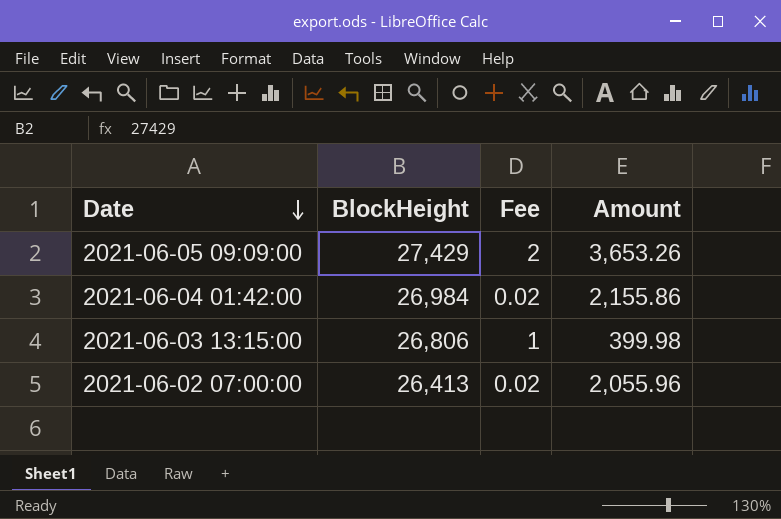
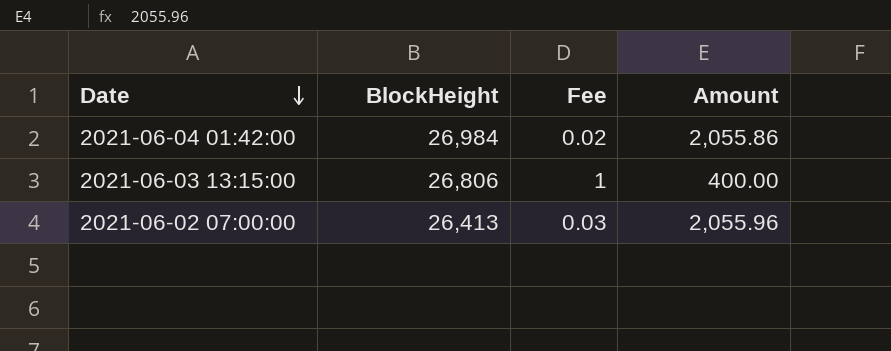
row 2021-06-05 09:09:00: 27,429 | 2 | 3,653.26 -> none
2021-06-04 01:42:00 | Amount: 2,155.86 -> 2,055.86
2021-06-03 13:15:00 | Amount: 399.98 -> 400.00
2021-06-02 07:00:00 | Fee: 0.02 -> 0.03

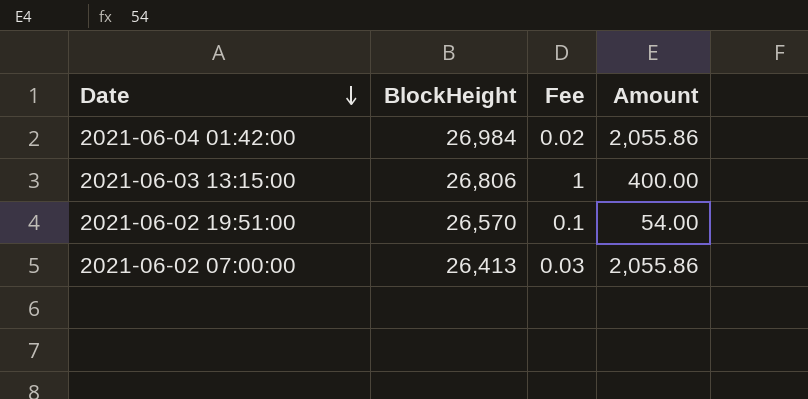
row 2021-06-02 19:51:00: none -> 26,570 | 0.1 | 54.00
2021-06-02 07:00:00 | Amount: 2,055.96 -> 2,055.86

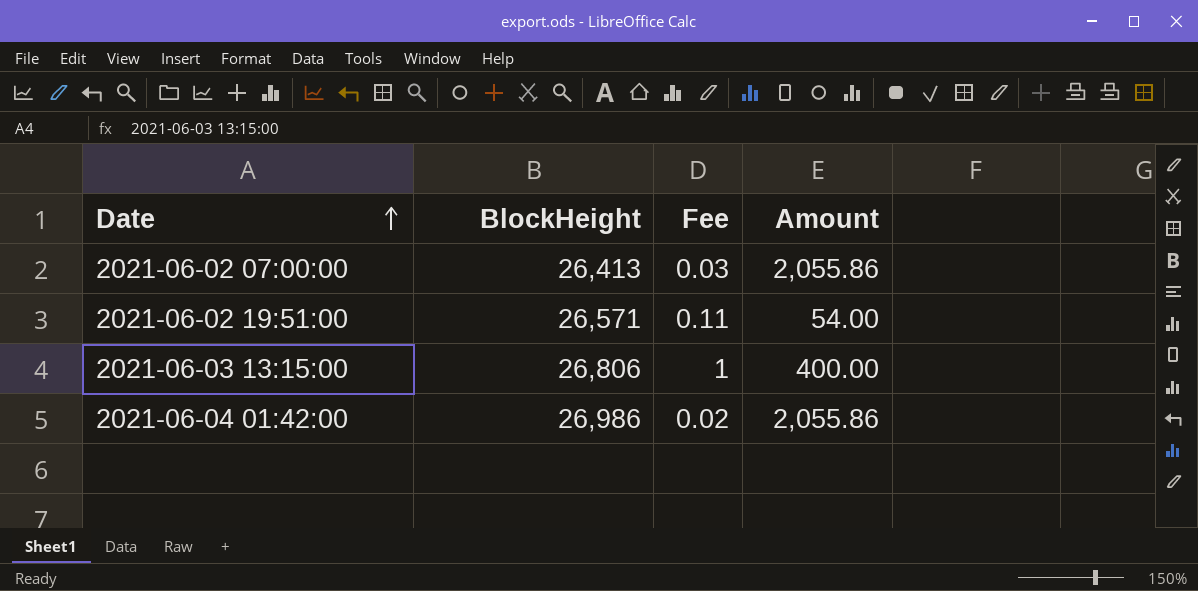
row order: Date descending -> Date ascending
2021-06-02 19:51:00 | BlockHeight: 26,570 -> 26,571
2021-06-02 19:51:00 | Fee: 0.1 -> 0.11
2021-06-04 01:42:00 | BlockHeight: 26,984 -> 26,986

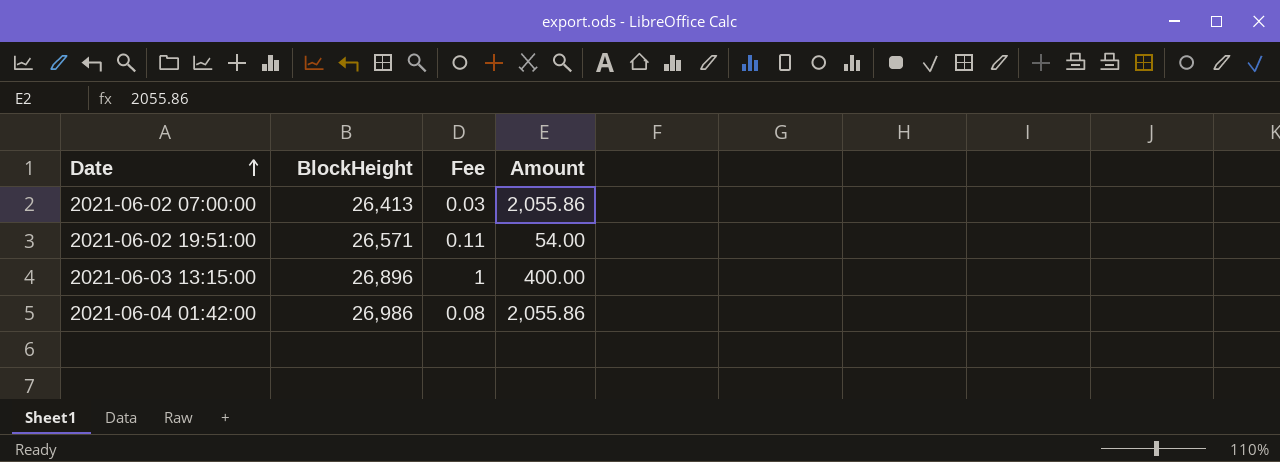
2021-06-03 13:15:00 | BlockHeight: 26,806 -> 26,896
2021-06-04 01:42:00 | Fee: 0.02 -> 0.08

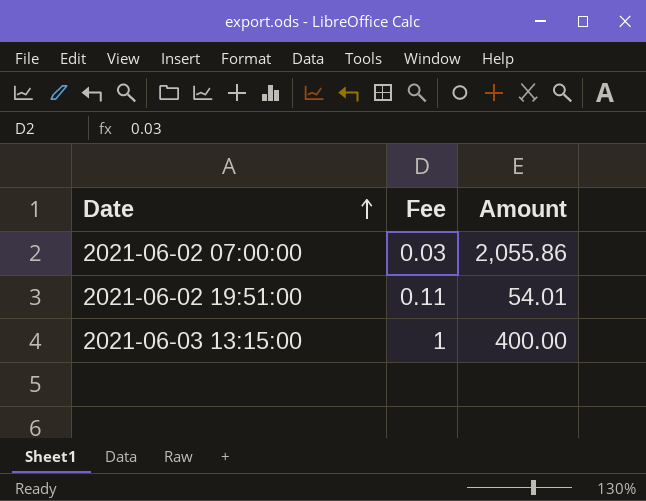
column BlockHeight | position: 2 -> none
row 2021-06-04 01:42:00: 26,986 | 0.08 | 2,055.86 -> none
2021-06-02 19:51:00 | Amount: 54.00 -> 54.01

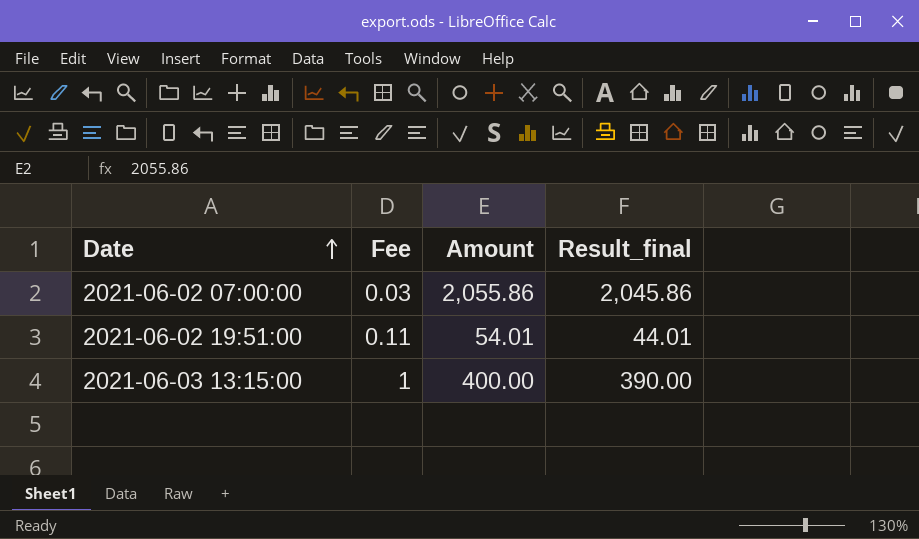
column Result_final | formula: none -> [Amount] - 10

